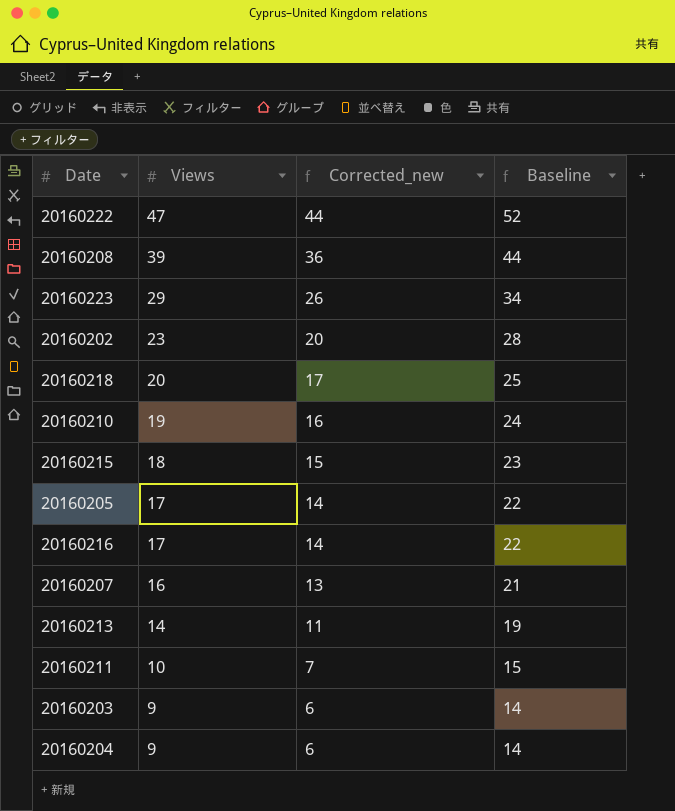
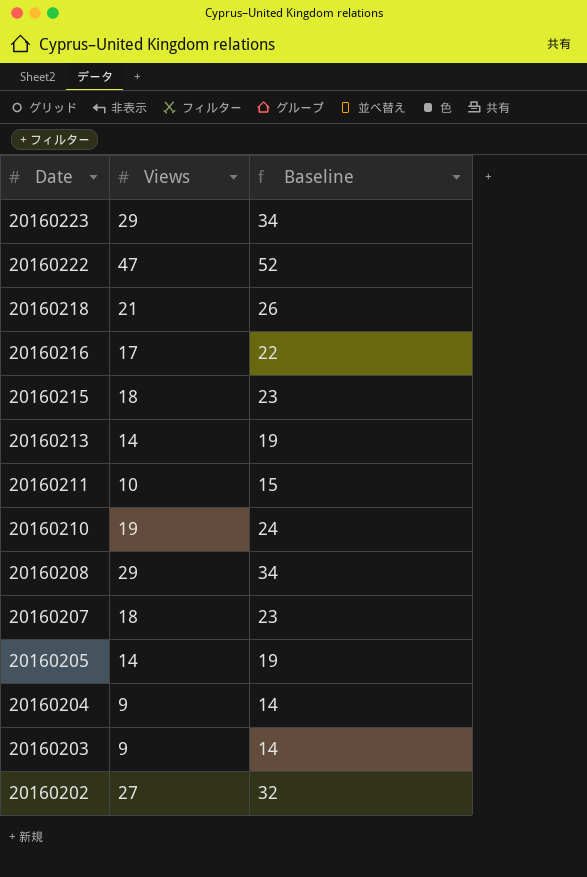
row order: Views descending -> Date descending
column Corrected_new | formula: [Views] - 3 -> none
20160218 | Views: 20 -> 21
20160218 | Baseline: 25 -> 26
20160208 | Views: 39 -> 29
20160208 | Baseline: 44 -> 34
20160207 | Views: 16 -> 18
20160207 | Baseline: 21 -> 23
20160205 | Views: 17 -> 14
20160205 | Baseline: 22 -> 19
20160202 | Views: 23 -> 27
20160202 | Baseline: 28 -> 32

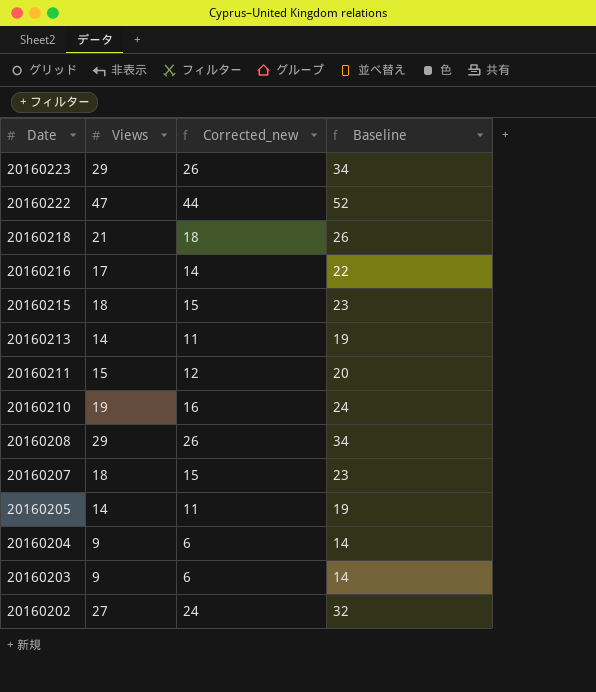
column Corrected_new | formula: none -> [Views] - 3
20160211 | Views: 10 -> 15
20160211 | Baseline: 15 -> 20

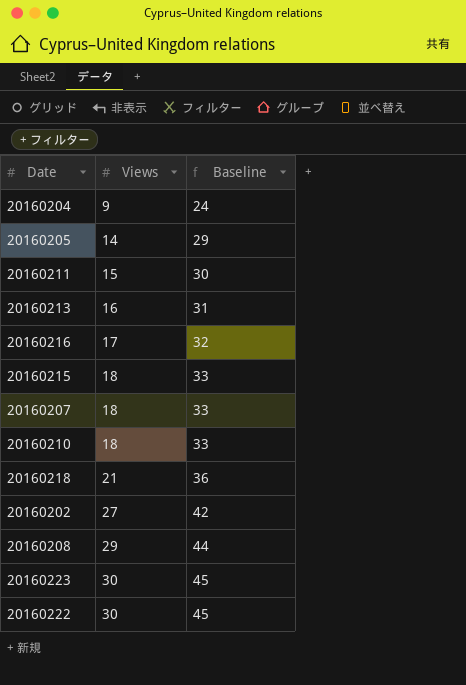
row order: Date descending -> Views ascending
column Corrected_new | formula: [Views] - 3 -> none
column Baseline | formula: [Views] + 5 -> [Views] + 15
row 20160203: 9 | 6 | 14 -> none
20160213 | Views: 14 -> 16
20160210 | Views: 19 -> 18
20160223 | Views: 29 -> 30
20160222 | Views: 47 -> 30

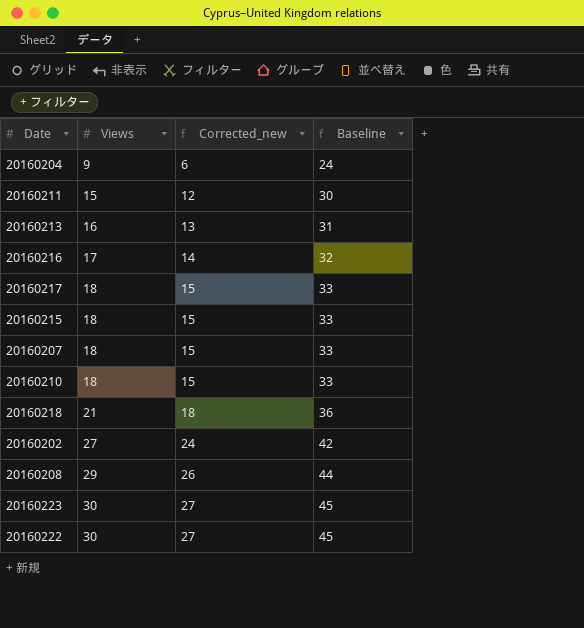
column Corrected_new | formula: none -> [Views] - 3
row 20160205: 14 | 29 -> none
row 20160217: none -> 18 | 15 | 33

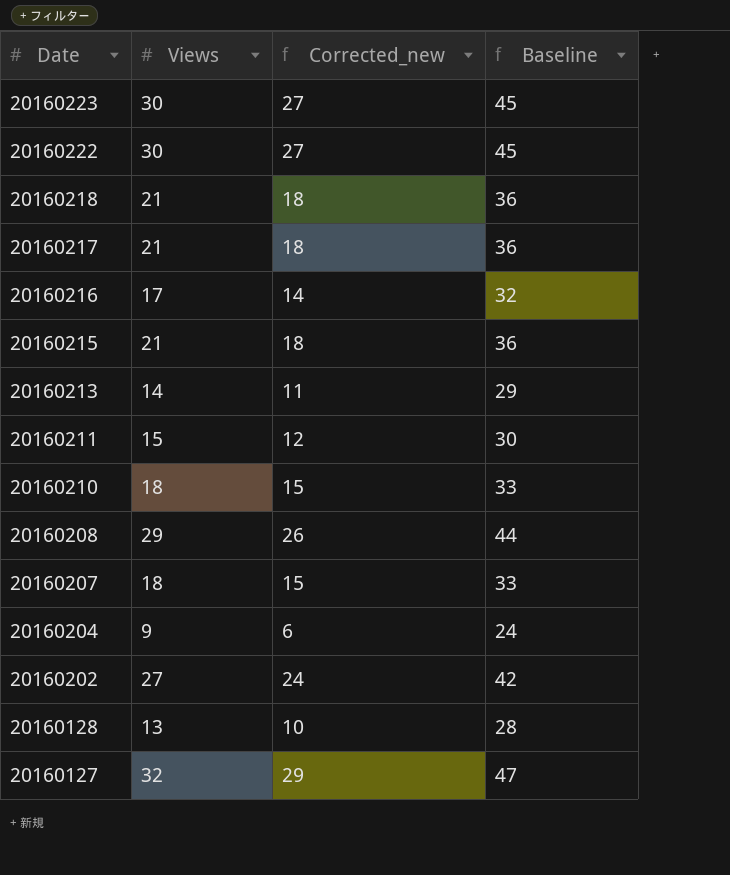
row order: Views ascending -> Date descending
20160217 | Views: 18 -> 21
20160217 | Corrected_new: 15 -> 18
20160217 | Baseline: 33 -> 36
20160215 | Views: 18 -> 21
20160215 | Corrected_new: 15 -> 18
20160215 | Baseline: 33 -> 36
20160213 | Views: 16 -> 14
20160213 | Corrected_new: 13 -> 11
20160213 | Baseline: 31 -> 29
row 20160128: none -> 13 | 10 | 28
row 20160127: none -> 32 | 29 | 47

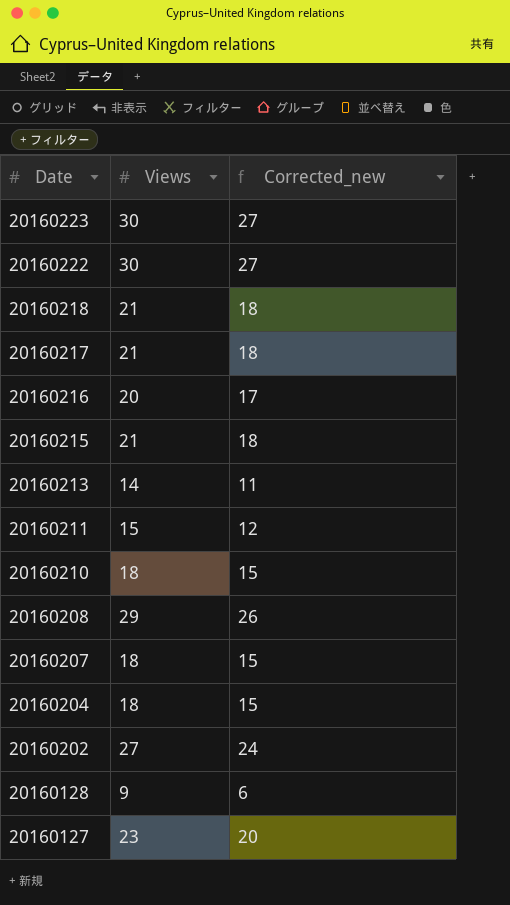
column Baseline | formula: [Views] + 15 -> none
20160216 | Views: 17 -> 20
20160216 | Corrected_new: 14 -> 17
20160204 | Views: 9 -> 18
20160204 | Corrected_new: 6 -> 15
20160128 | Views: 13 -> 9
20160128 | Corrected_new: 10 -> 6
20160127 | Views: 32 -> 23
20160127 | Corrected_new: 29 -> 20

